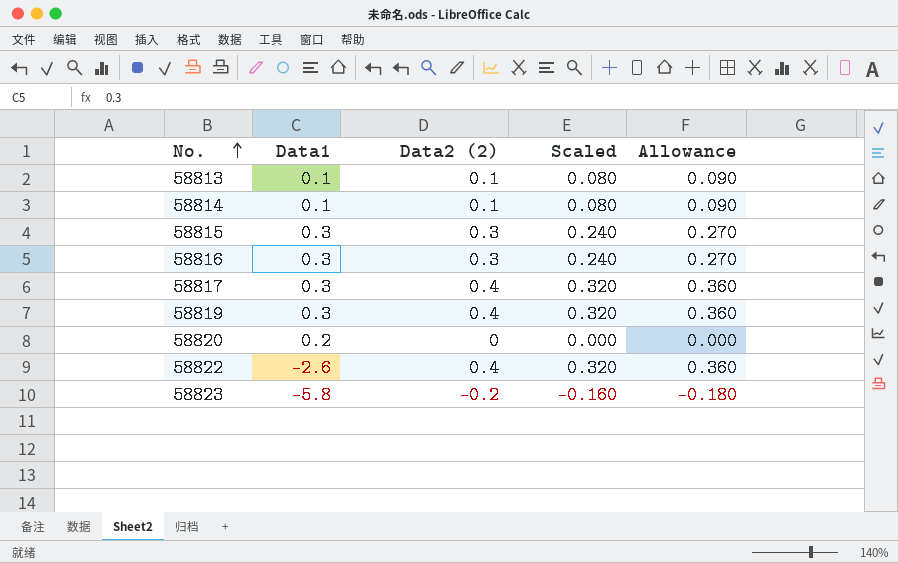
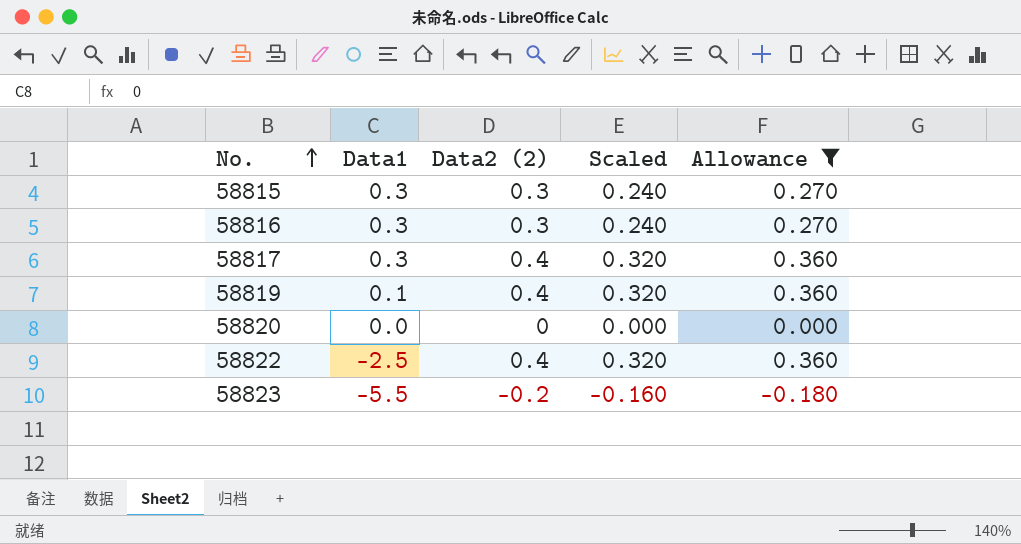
filter: none -> Allowance != 0.090
58819 | Data1: 0.3 -> 0.1
58820 | Data1: 0.2 -> 0.0
58822 | Data1: -2.6 -> -2.5
58823 | Data1: -5.8 -> -5.5

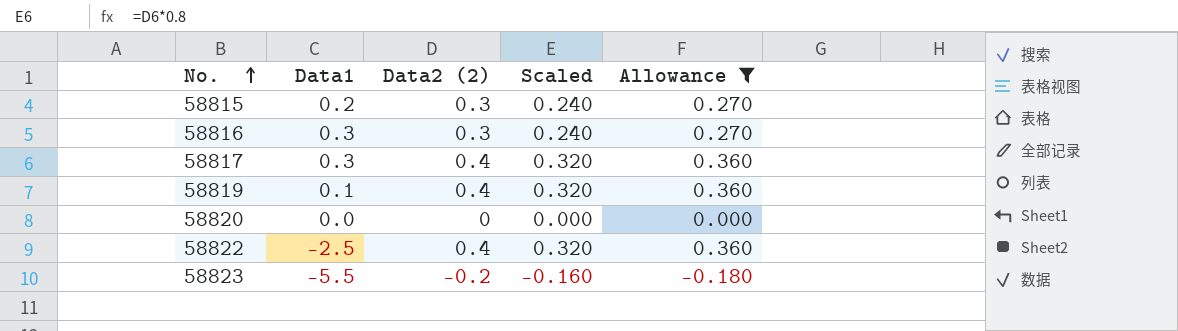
58815 | Data1: 0.3 -> 0.2

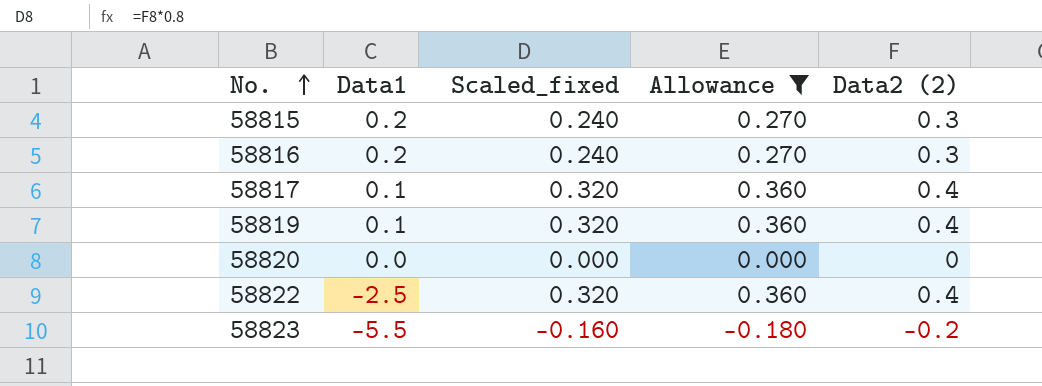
column name: Scaled -> Scaled_fixed
column Data2 (2) | position: 3 -> 5
58816 | Data1: 0.3 -> 0.2
58817 | Data1: 0.3 -> 0.1

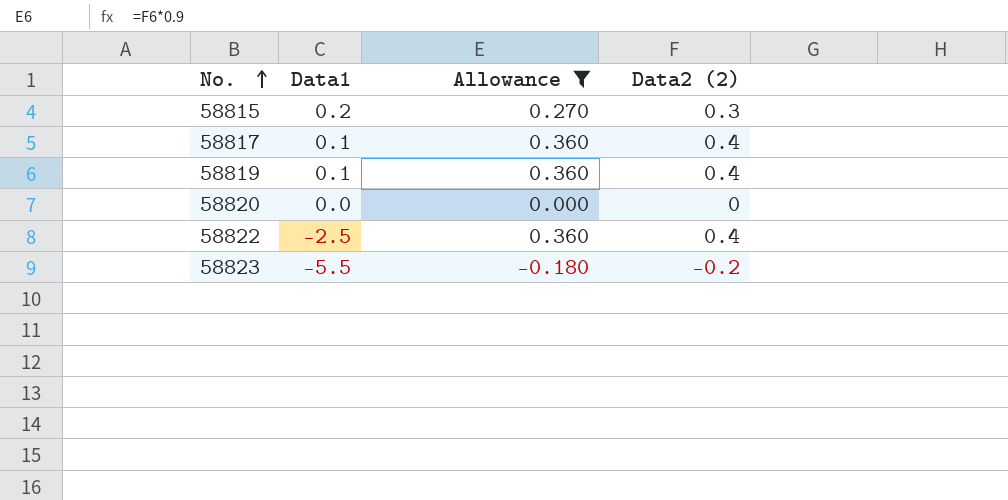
column Scaled_fixed | formula: [Data2 (2)] * 0.8 -> none
row 58816: 0.2 | 0.240 | 0.270 | 0.3 -> none

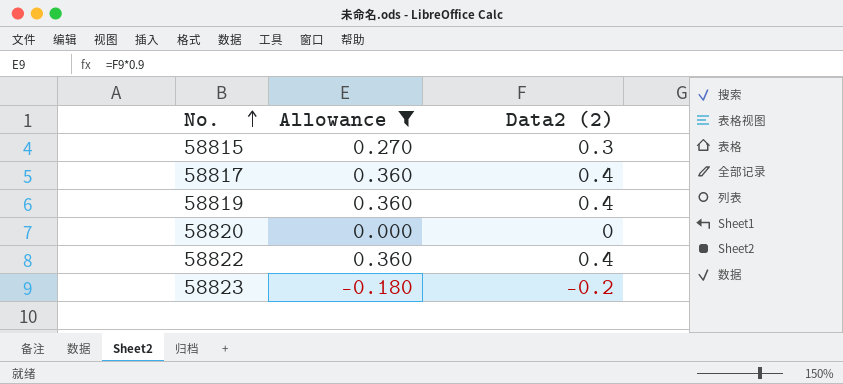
column Data1 | position: 2 -> none

